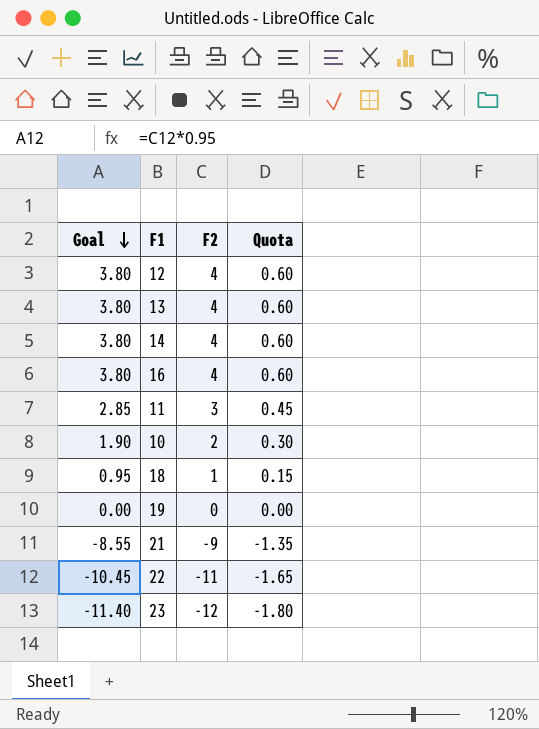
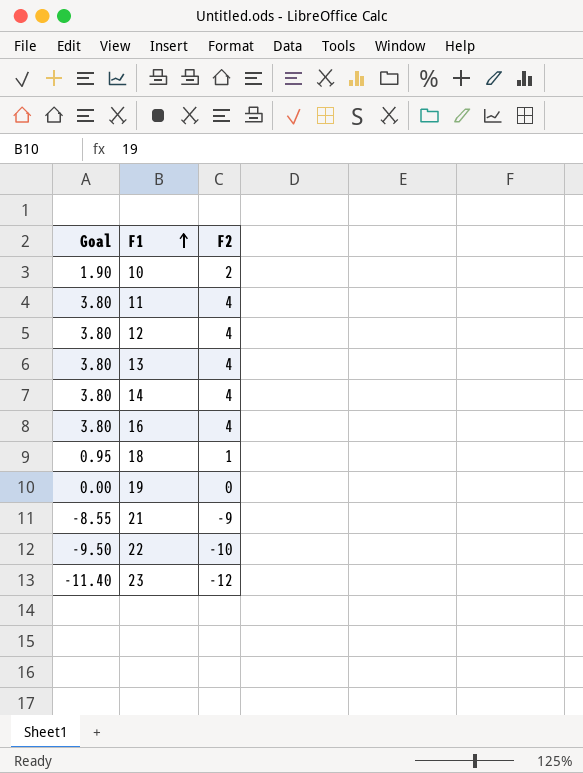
row order: Goal descending -> F1 ascending
column Quota | formula: [F2] * 0.15 -> none
11 | Goal: 2.85 -> 3.80
11 | F2: 3 -> 4
22 | Goal: -10.45 -> -9.50
22 | F2: -11 -> -10

